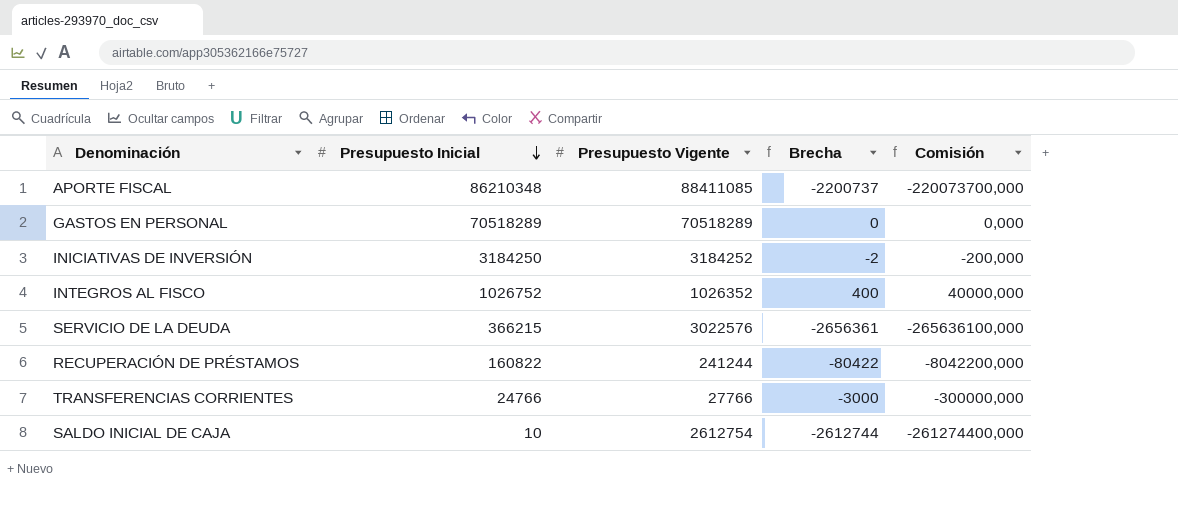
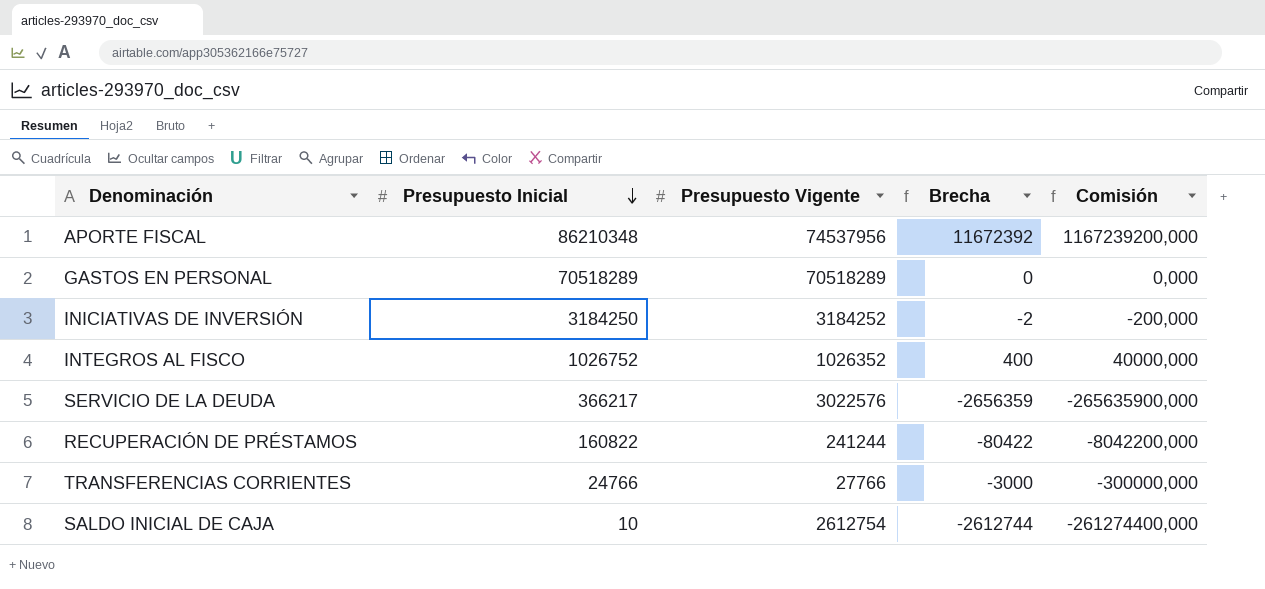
APORTE FISCAL | Presupuesto Vigente: 88411085 -> 74537956
APORTE FISCAL | Brecha: -2200737 -> 11672392
APORTE FISCAL | Comisión: -220073700,000 -> 1167239200,000
SERVICIO DE LA DEUDA | Presupuesto Inicial: 366215 -> 366217
SERVICIO DE LA DEUDA | Brecha: -2656361 -> -2656359
SERVICIO DE LA DEUDA | Comisión: -265636100,000 -> -265635900,000

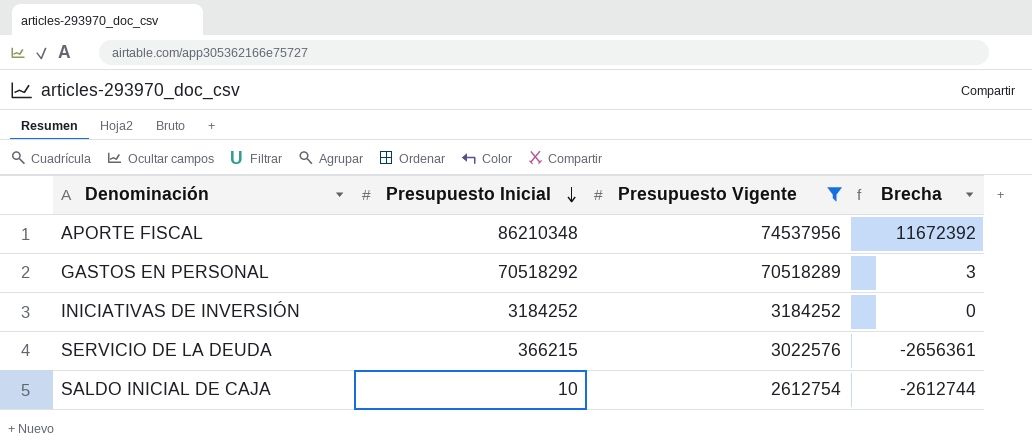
filter: none -> Presupuesto Vigente >= 2612754
column Comisión | formula: [Brecha] * 100 -> none
GASTOS EN PERSONAL | Presupuesto Inicial: 70518289 -> 70518292
GASTOS EN PERSONAL | Brecha: 0 -> 3
INICIATIVAS DE INVERSIÓN | Presupuesto Inicial: 3184250 -> 3184252
INICIATIVAS DE INVERSIÓN | Brecha: -2 -> 0
SERVICIO DE LA DEUDA | Presupuesto Inicial: 366217 -> 366215
SERVICIO DE LA DEUDA | Brecha: -2656359 -> -2656361

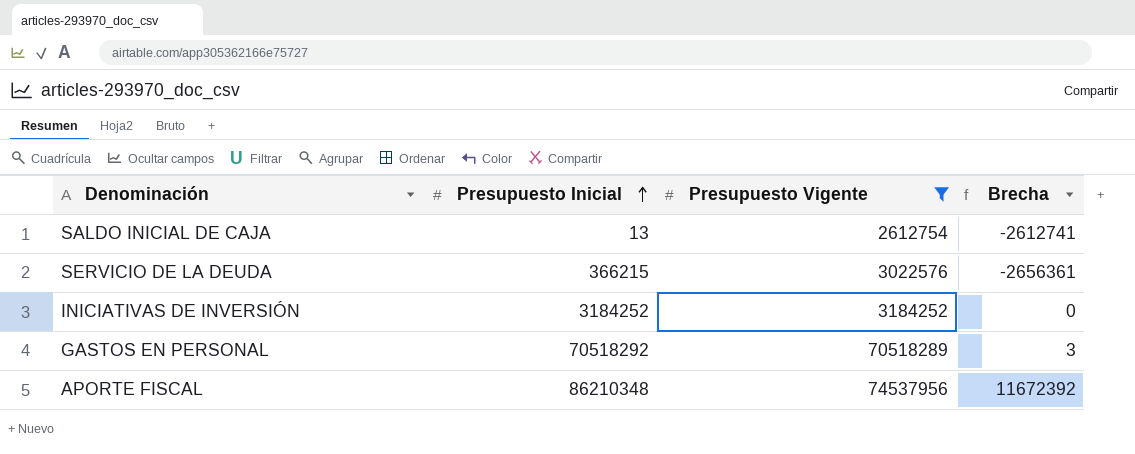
row order: Presupuesto Inicial descending -> Presupuesto Inicial ascending
SALDO INICIAL DE CAJA | Presupuesto Inicial: 10 -> 13
SALDO INICIAL DE CAJA | Brecha: -2612744 -> -2612741

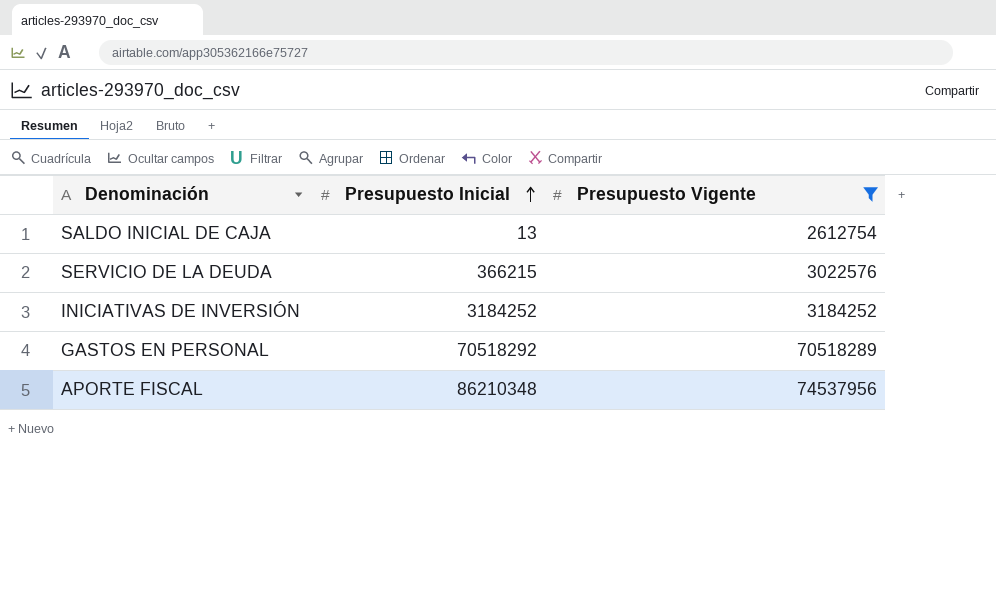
column Brecha | formula: [Presupuesto Inicial] - [Presupuesto Vigente] -> none

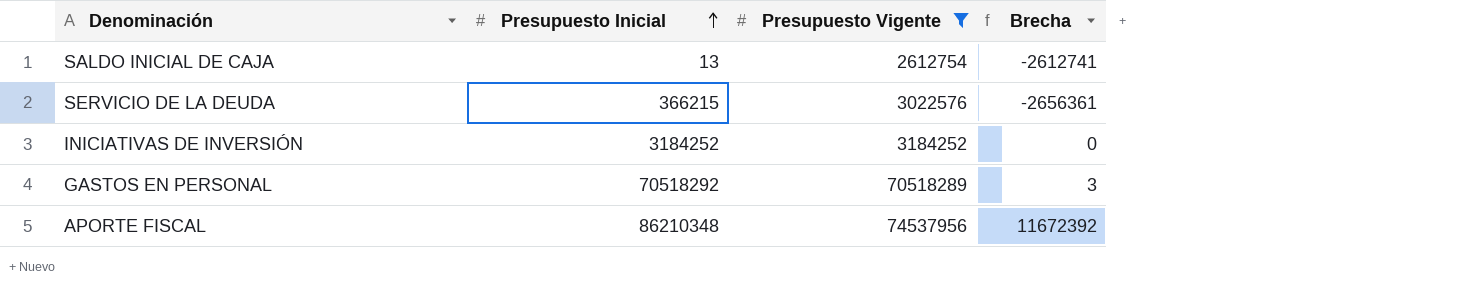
column Brecha | formula: none -> [Presupuesto Inicial] - [Presupuesto Vigente]

